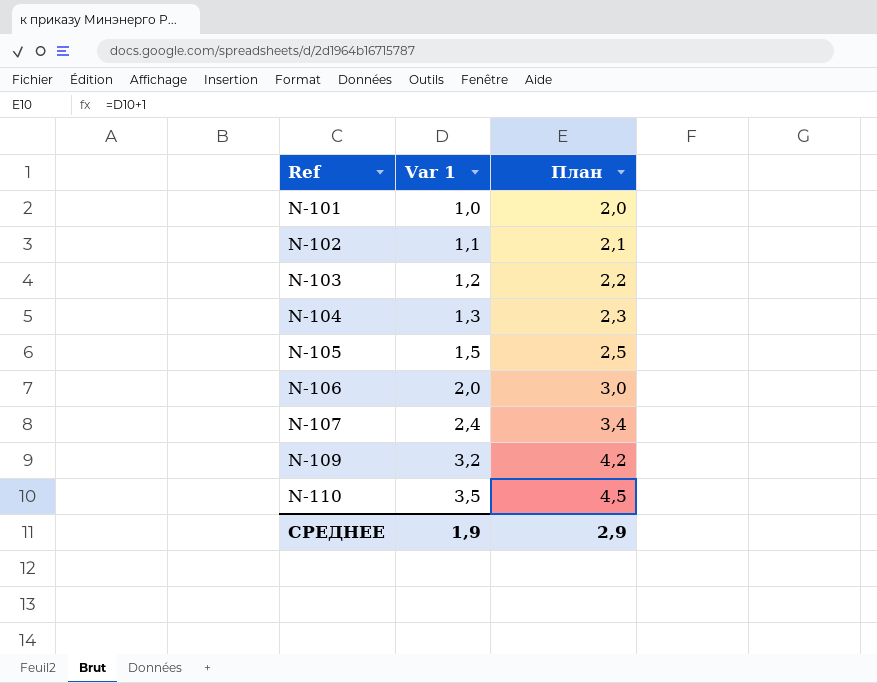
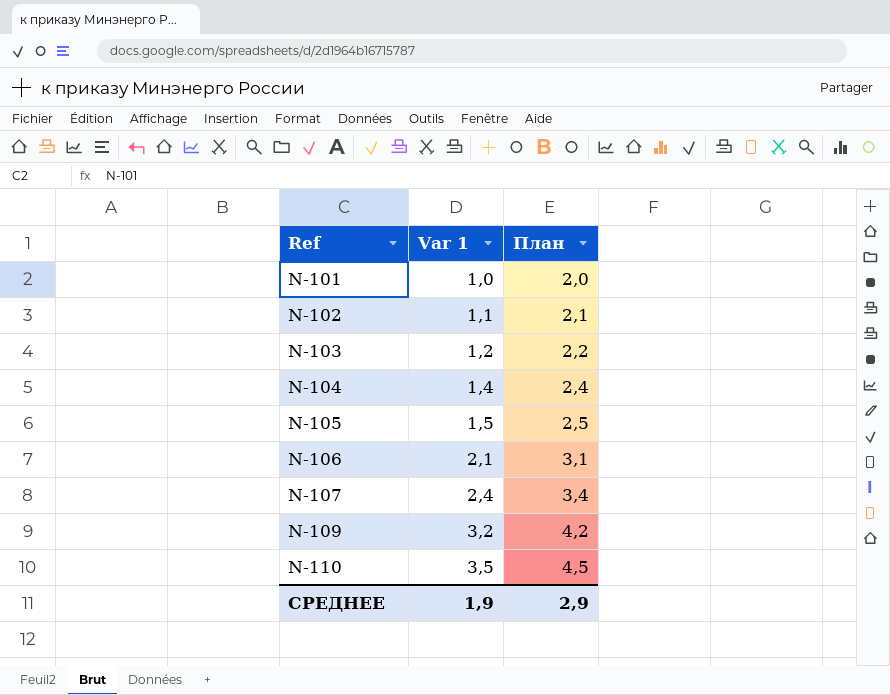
N-104 | Var 1: 1,3 -> 1,4
N-104 | План: 2,3 -> 2,4
N-106 | Var 1: 2,0 -> 2,1
N-106 | План: 3,0 -> 3,1

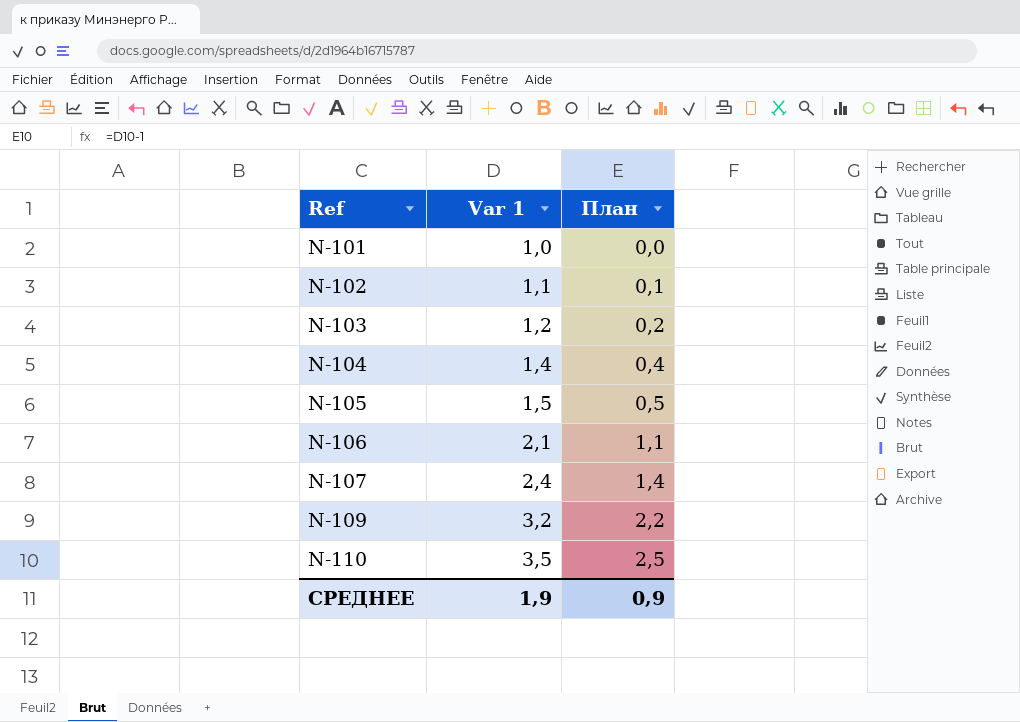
column План | formula: [Var 1] + 1 -> [Var 1] - 1
СРЕДНЕЕ | План: 2,9 -> 0,9

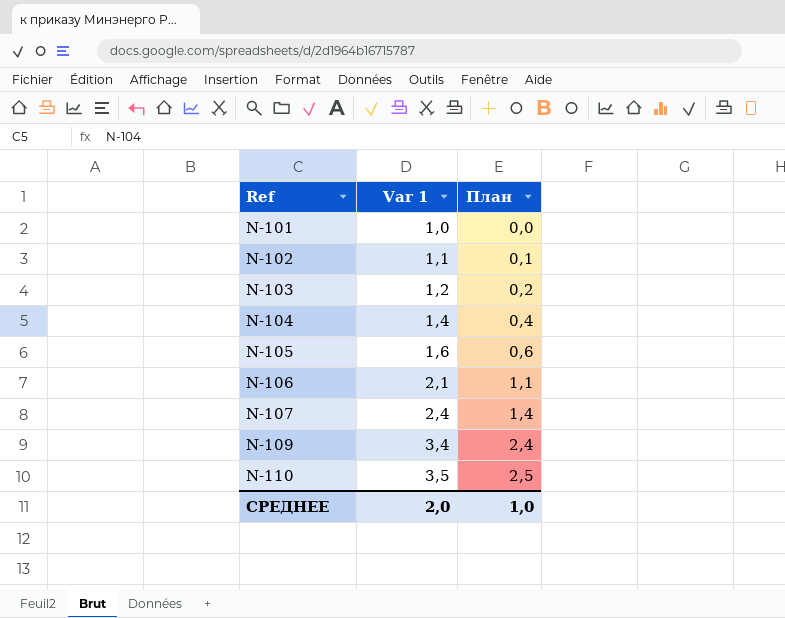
N-105 | Var 1: 1,5 -> 1,6
N-105 | План: 0,5 -> 0,6
N-109 | Var 1: 3,2 -> 3,4
N-109 | План: 2,2 -> 2,4
СРЕДНЕЕ | Var 1: 1,9 -> 2,0
СРЕДНЕЕ | План: 0,9 -> 1,0

